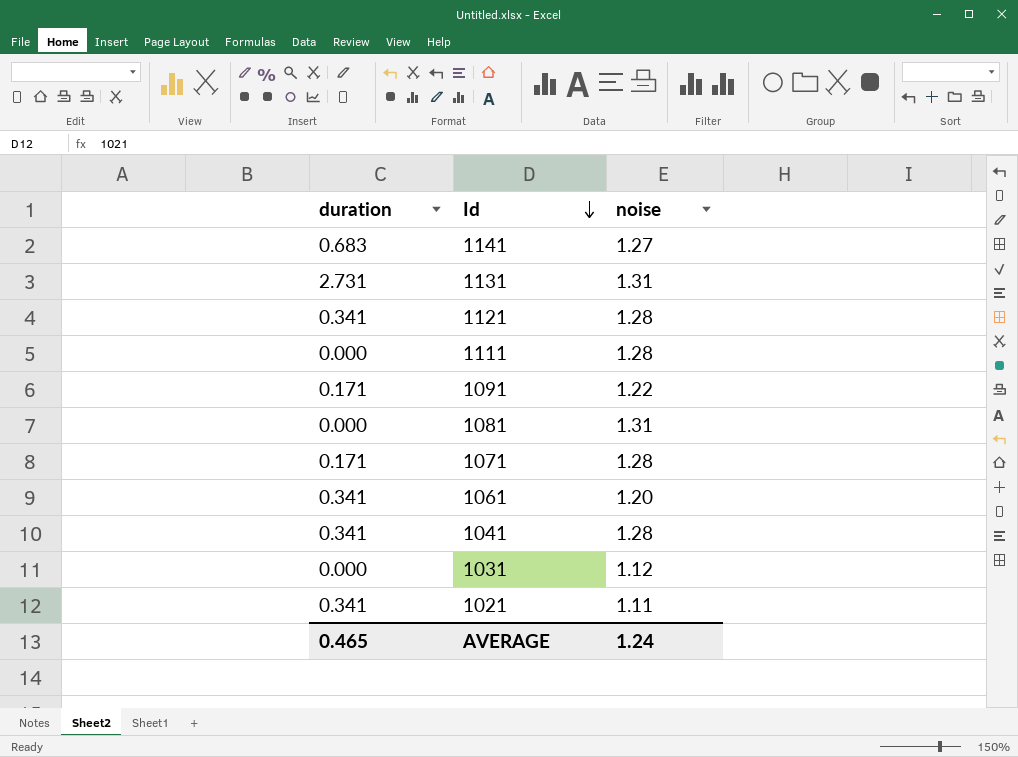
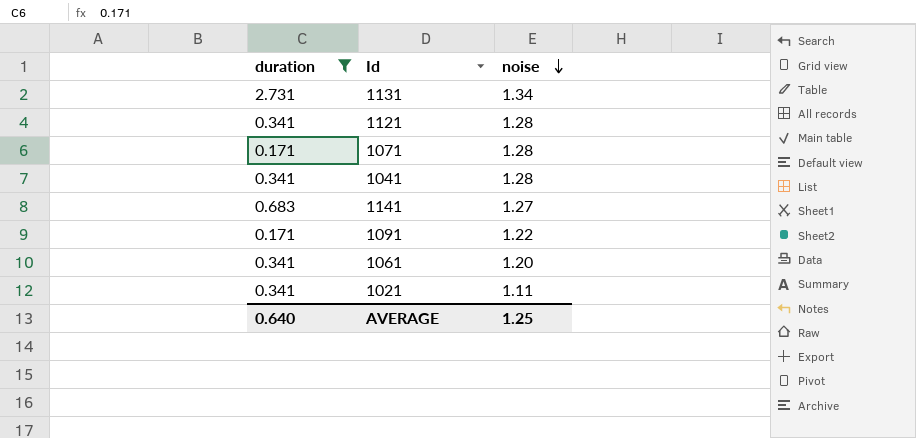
filter: none -> duration != 0.000
row order: Id descending -> noise descending
1131 | noise: 1.31 -> 1.34
AVERAGE | duration: 0.465 -> 0.640
AVERAGE | noise: 1.24 -> 1.25

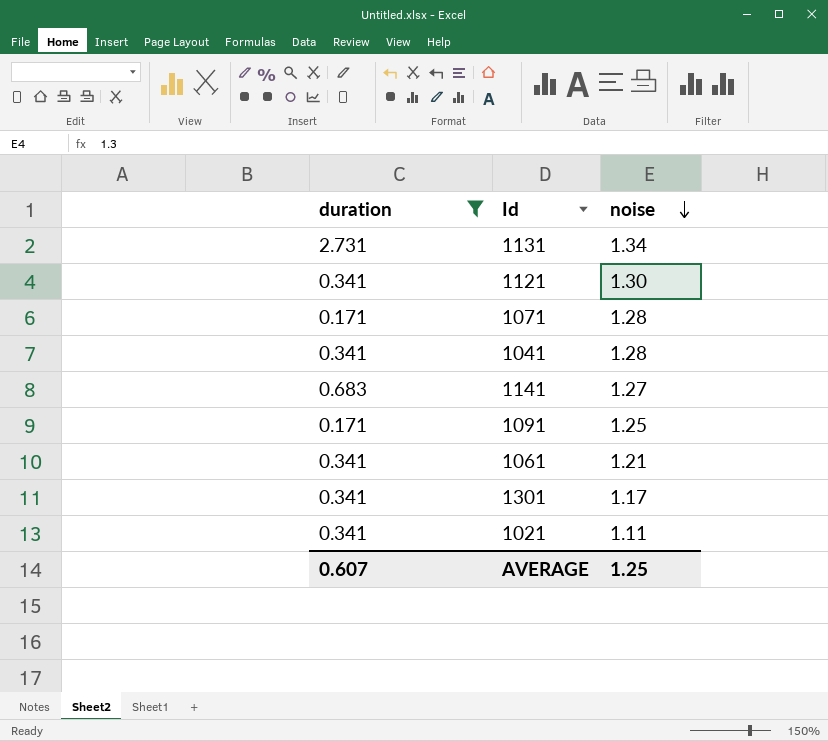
1121 | noise: 1.28 -> 1.30
1091 | noise: 1.22 -> 1.25
1061 | noise: 1.20 -> 1.21
row 1301: none -> 0.341 | 1.17
AVERAGE | duration: 0.640 -> 0.607

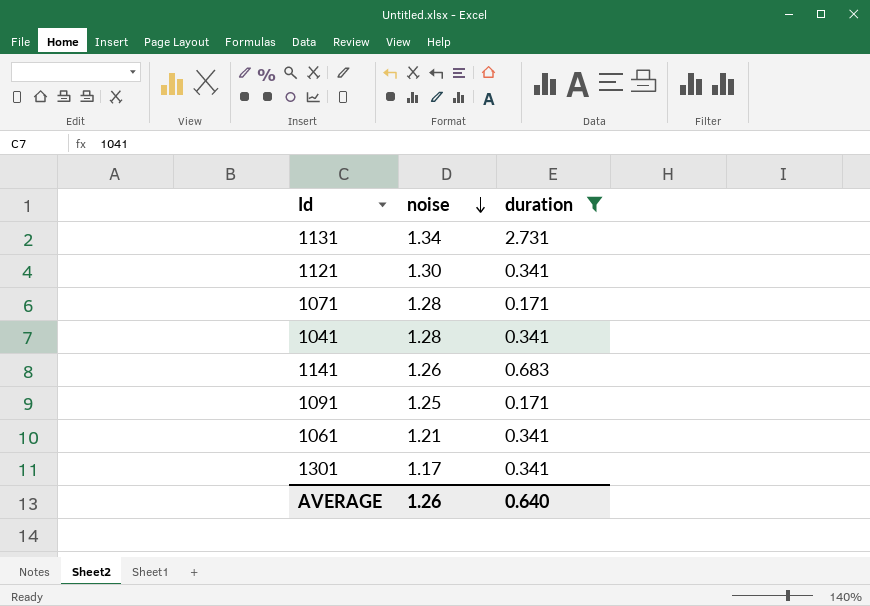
column duration | position: 1 -> 3
row 1021: 0.341 | 1.11 -> none
1141 | noise: 1.27 -> 1.26
AVERAGE | noise: 1.25 -> 1.26
AVERAGE | duration: 0.607 -> 0.640

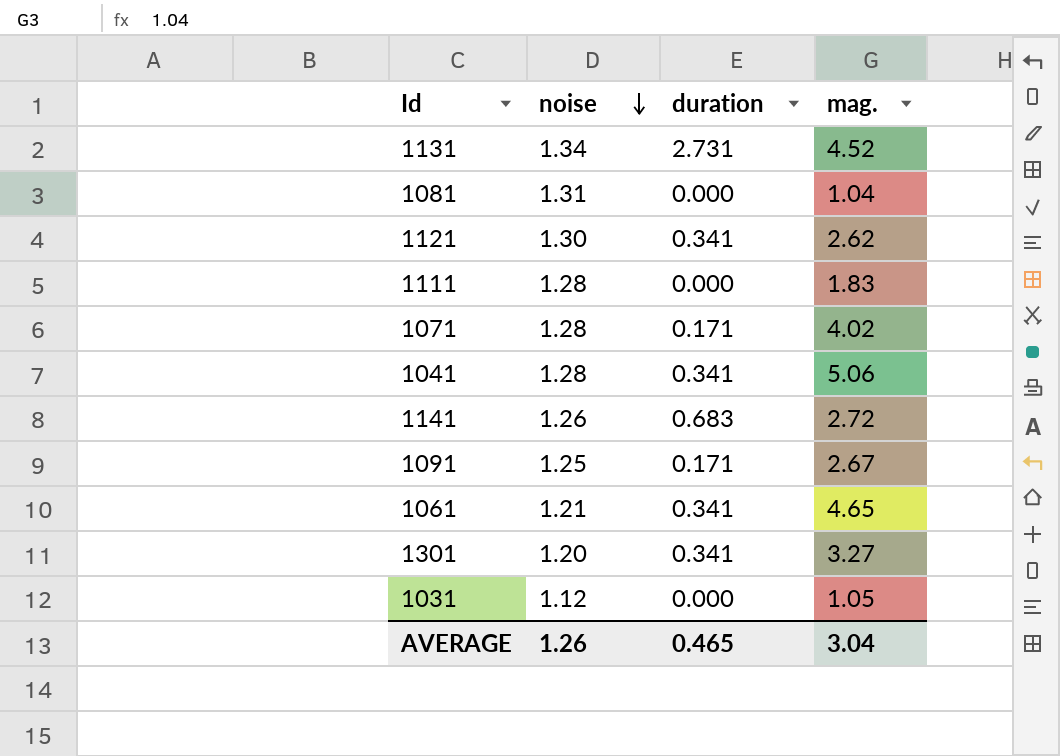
filter: duration != 0.000 -> none
column mag. | position: none -> 4
1301 | noise: 1.17 -> 1.20
AVERAGE | duration: 0.640 -> 0.465

